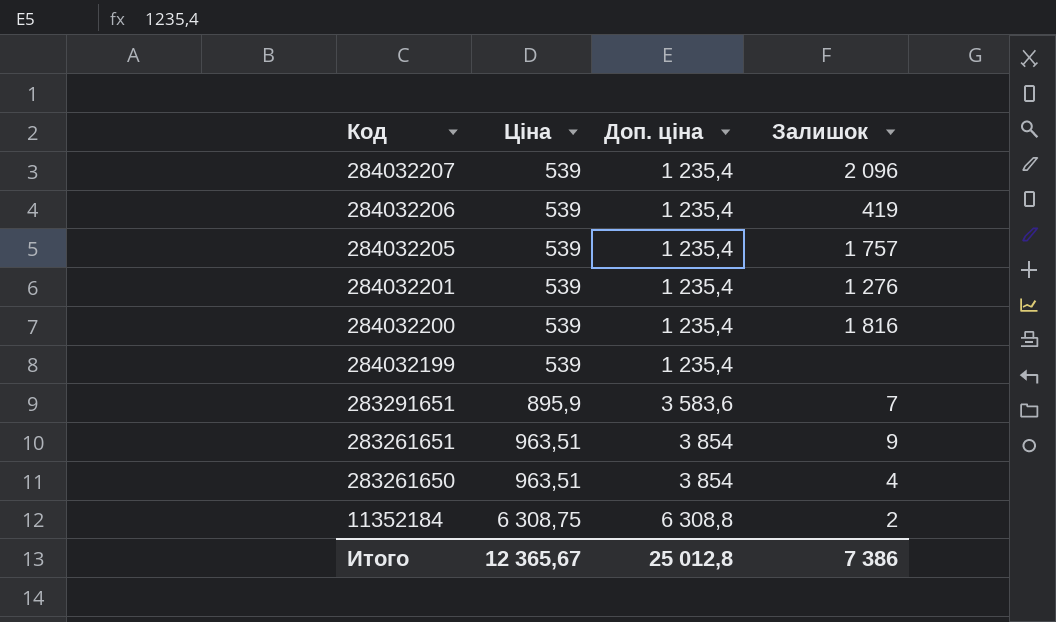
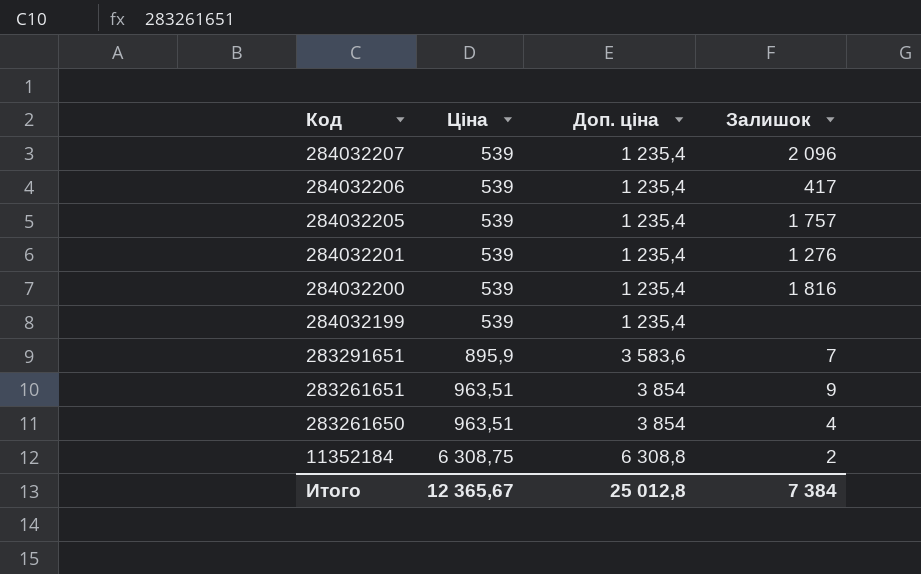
284032206 | Залишок: 419 -> 417
Итого | Залишок: 7 386 -> 7 384

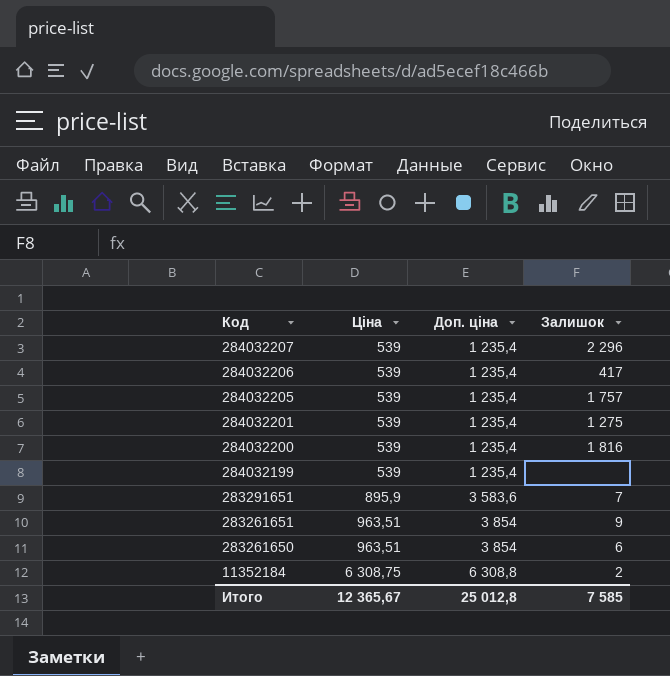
284032207 | Залишок: 2 096 -> 2 296
284032201 | Залишок: 1 276 -> 1 275
283261650 | Залишок: 4 -> 6
Итого | Залишок: 7 384 -> 7 585

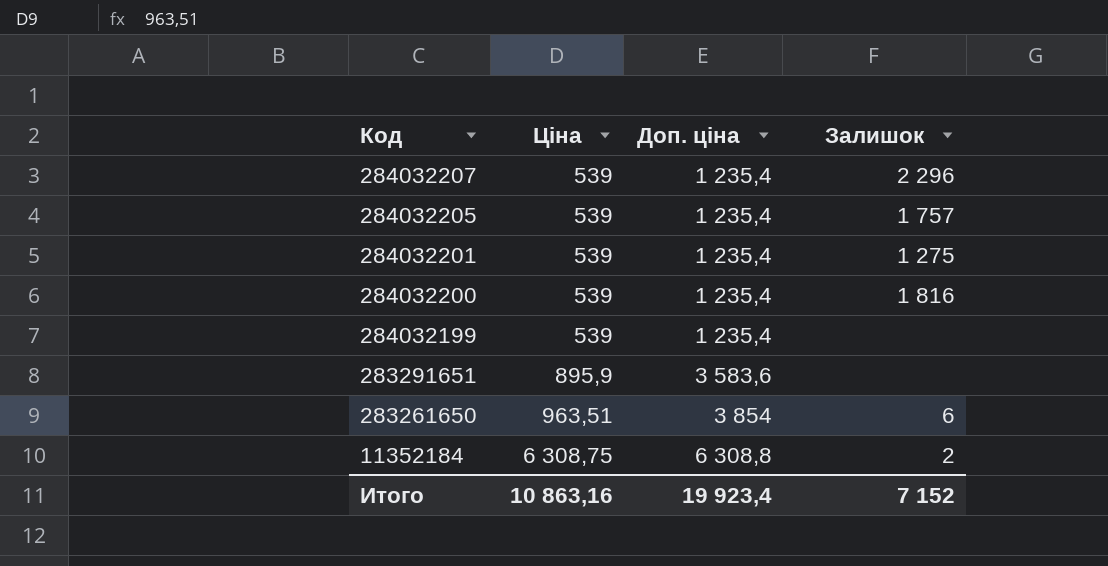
row 284032206: 539 | 1 235,4 | 417 -> none
row 283261651: 963,51 | 3 854 | 9 -> none
283291651 | Залишок: 7 -> none
Итого | Ціна: 12 365,67 -> 10 863,16
Итого | Доп. ціна: 25 012,8 -> 19 923,4
Итого | Залишок: 7 585 -> 7 152

